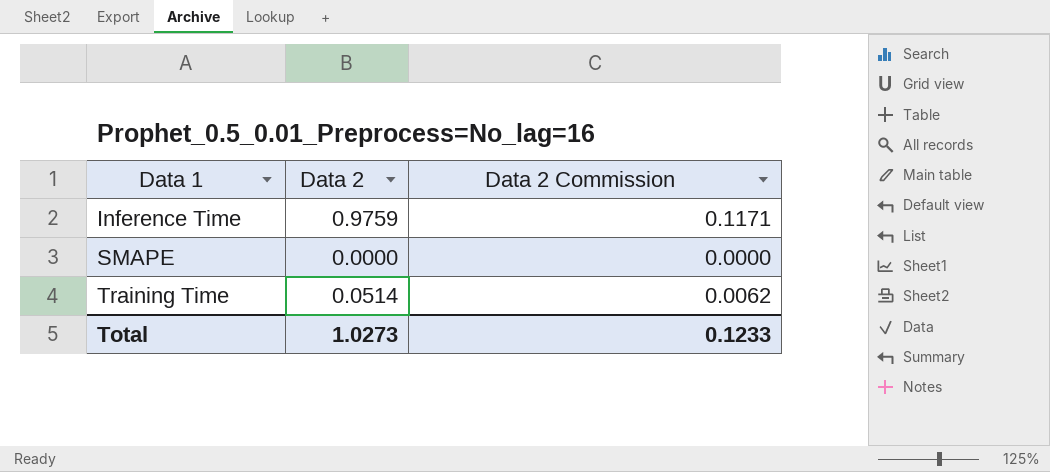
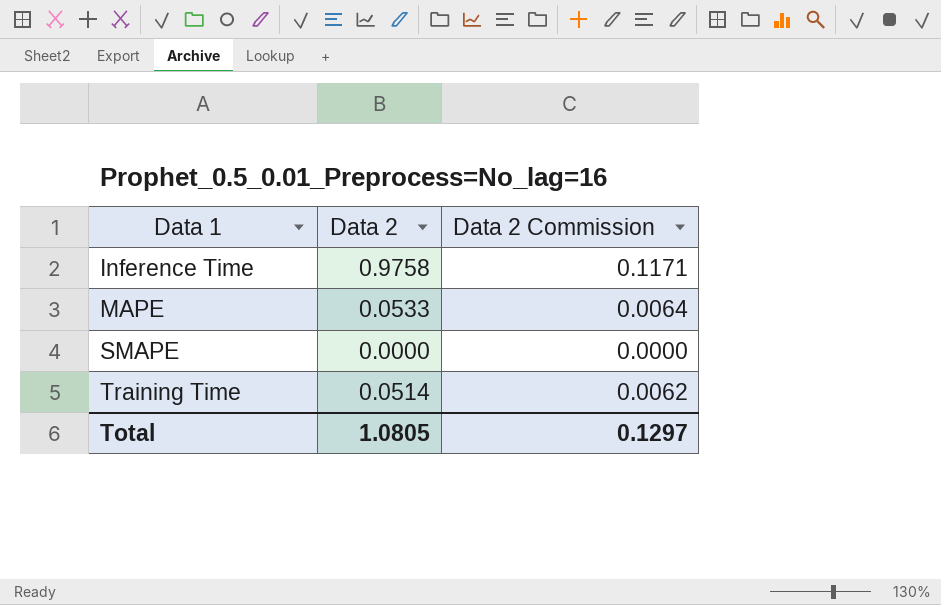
Inference Time | Data 2: 0.9759 -> 0.9758
row MAPE: none -> 0.0533 | 0.0064
Total | Data 2: 1.0273 -> 1.0805
Total | Data 2 Commission: 0.1233 -> 0.1297

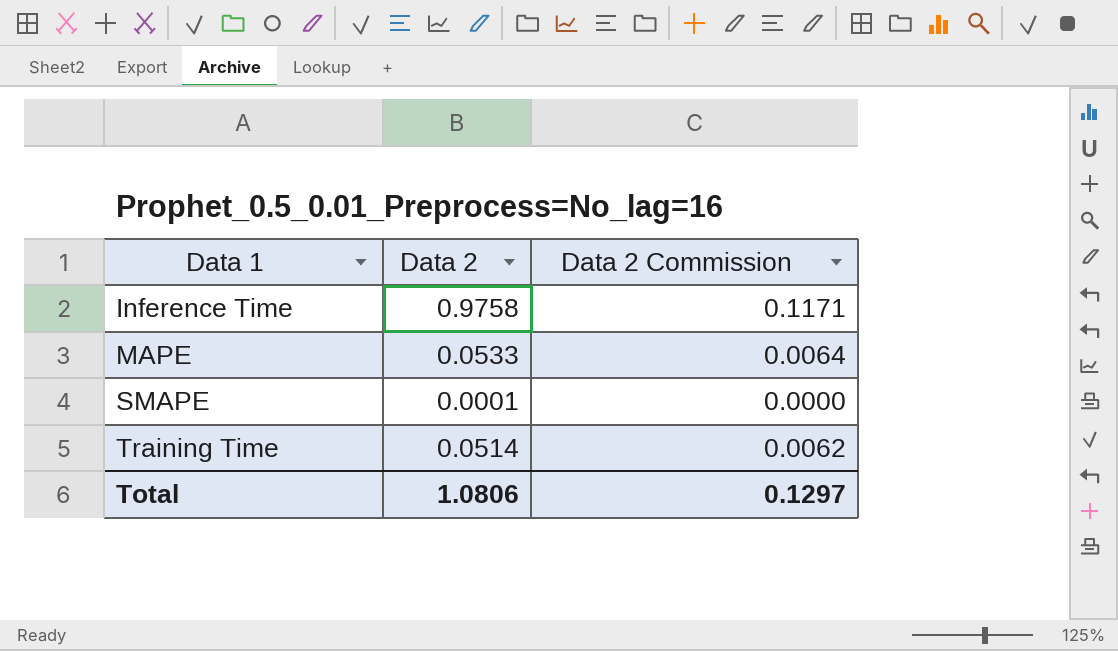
SMAPE | Data 2: 0.0000 -> 0.0001
Total | Data 2: 1.0805 -> 1.0806

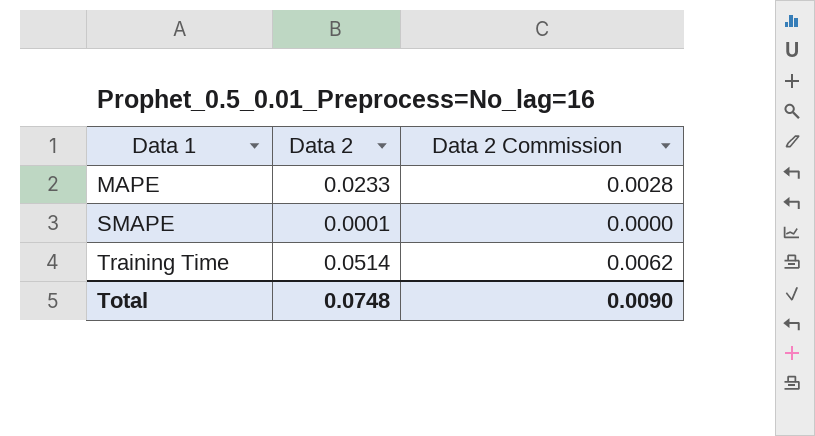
row Inference Time: 0.9758 | 0.1171 -> none
MAPE | Data 2: 0.0533 -> 0.0233
MAPE | Data 2 Commission: 0.0064 -> 0.0028
Total | Data 2: 1.0806 -> 0.0748
Total | Data 2 Commission: 0.1297 -> 0.0090

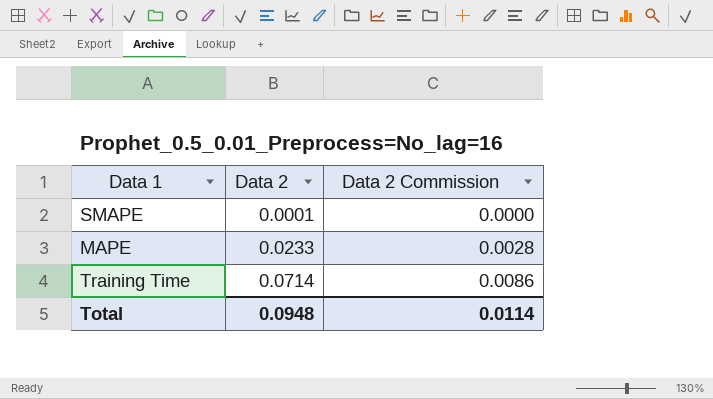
row order: Data 1 ascending -> Data 2 ascending
Training Time | Data 2: 0.0514 -> 0.0714
Training Time | Data 2 Commission: 0.0062 -> 0.0086
Total | Data 2: 0.0748 -> 0.0948
Total | Data 2 Commission: 0.0090 -> 0.0114

